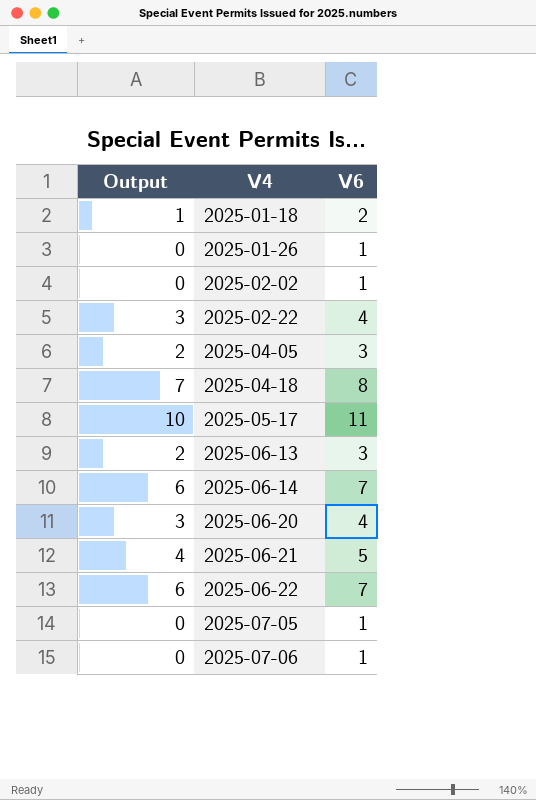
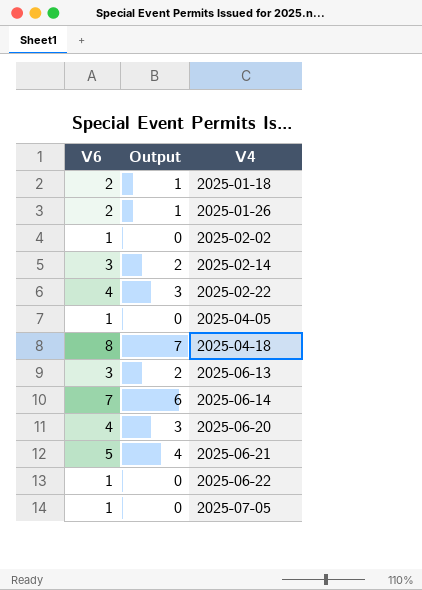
column V6 | position: 3 -> 1
row 2025-05-17: 10 | 11 -> none
row 2025-07-06: 0 | 1 -> none
2025-01-26 | V6: 1 -> 2
2025-01-26 | Output: 0 -> 1
row 2025-02-14: none -> 3 | 2
2025-04-05 | V6: 3 -> 1
2025-04-05 | Output: 2 -> 0
2025-06-22 | V6: 7 -> 1
2025-06-22 | Output: 6 -> 0

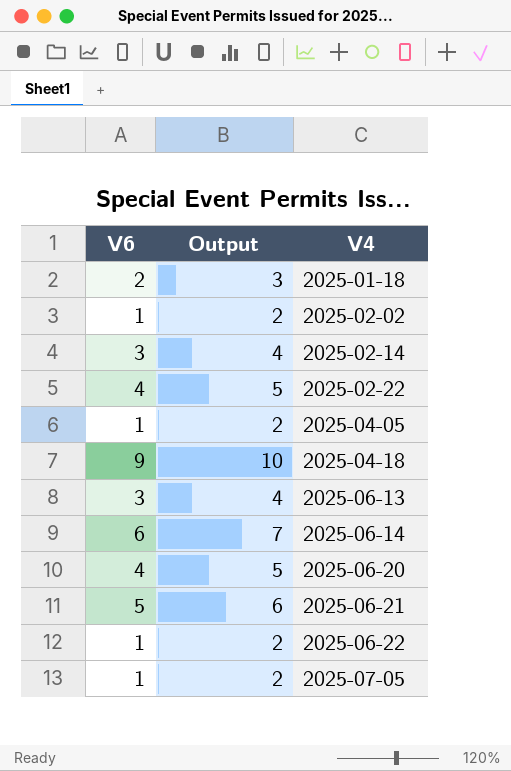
column Output | formula: [V6] - 1 -> [V6] + 1
row 2025-01-26: 2 | 1 -> none
2025-04-18 | V6: 8 -> 9
2025-06-14 | V6: 7 -> 6

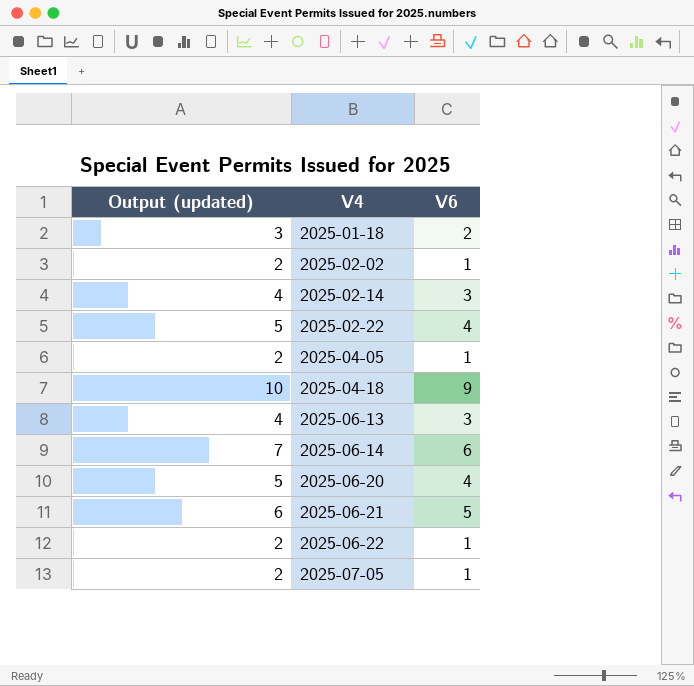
column name: Output -> Output (updated)
column V6 | position: 1 -> 3

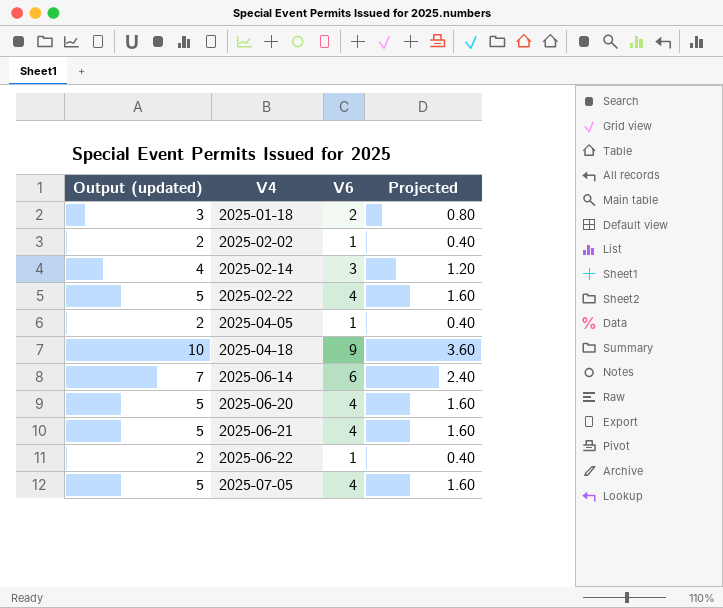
column Projected | formula: none -> [V6] * 0.4
row 2025-06-13: 4 | 3 -> none
2025-06-21 | Output (updated): 6 -> 5
2025-06-21 | V6: 5 -> 4
2025-07-05 | Output (updated): 2 -> 5
2025-07-05 | V6: 1 -> 4

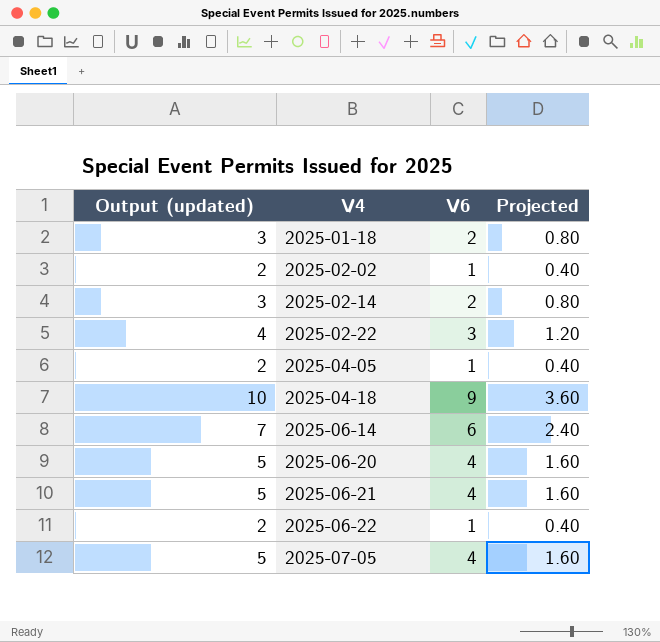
2025-02-14 | Output (updated): 4 -> 3
2025-02-14 | V6: 3 -> 2
2025-02-14 | Projected: 1.20 -> 0.80
2025-02-22 | Output (updated): 5 -> 4
2025-02-22 | V6: 4 -> 3
2025-02-22 | Projected: 1.60 -> 1.20

